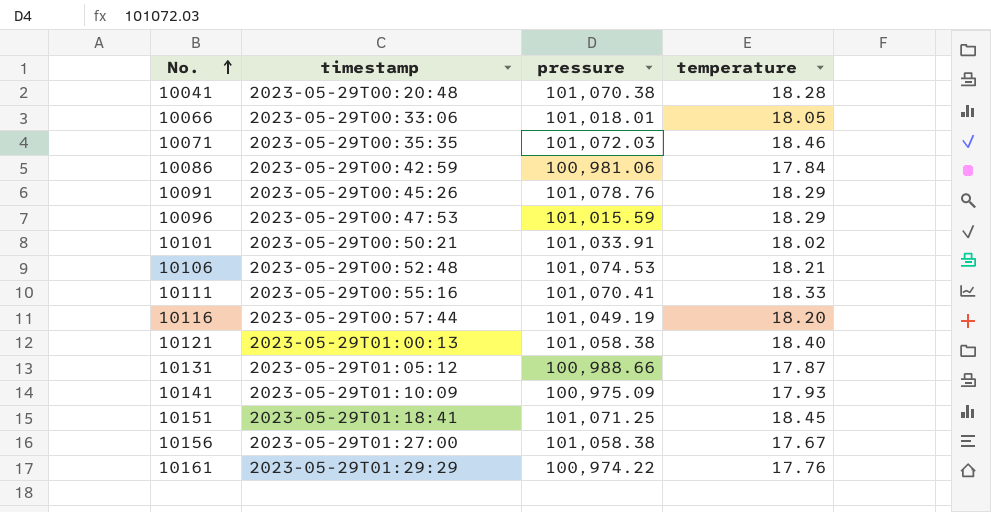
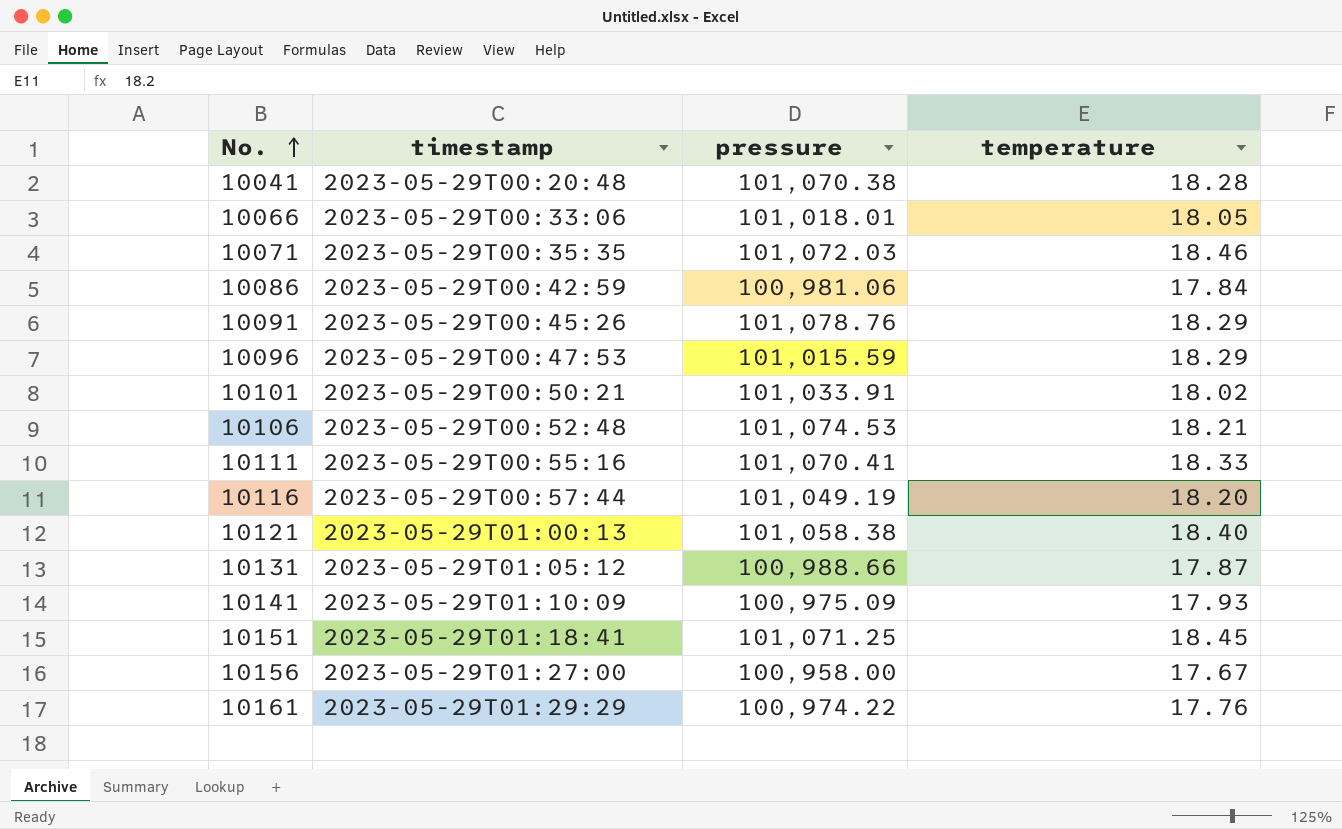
10156 | pressure: 101,058.38 -> 100,958.00

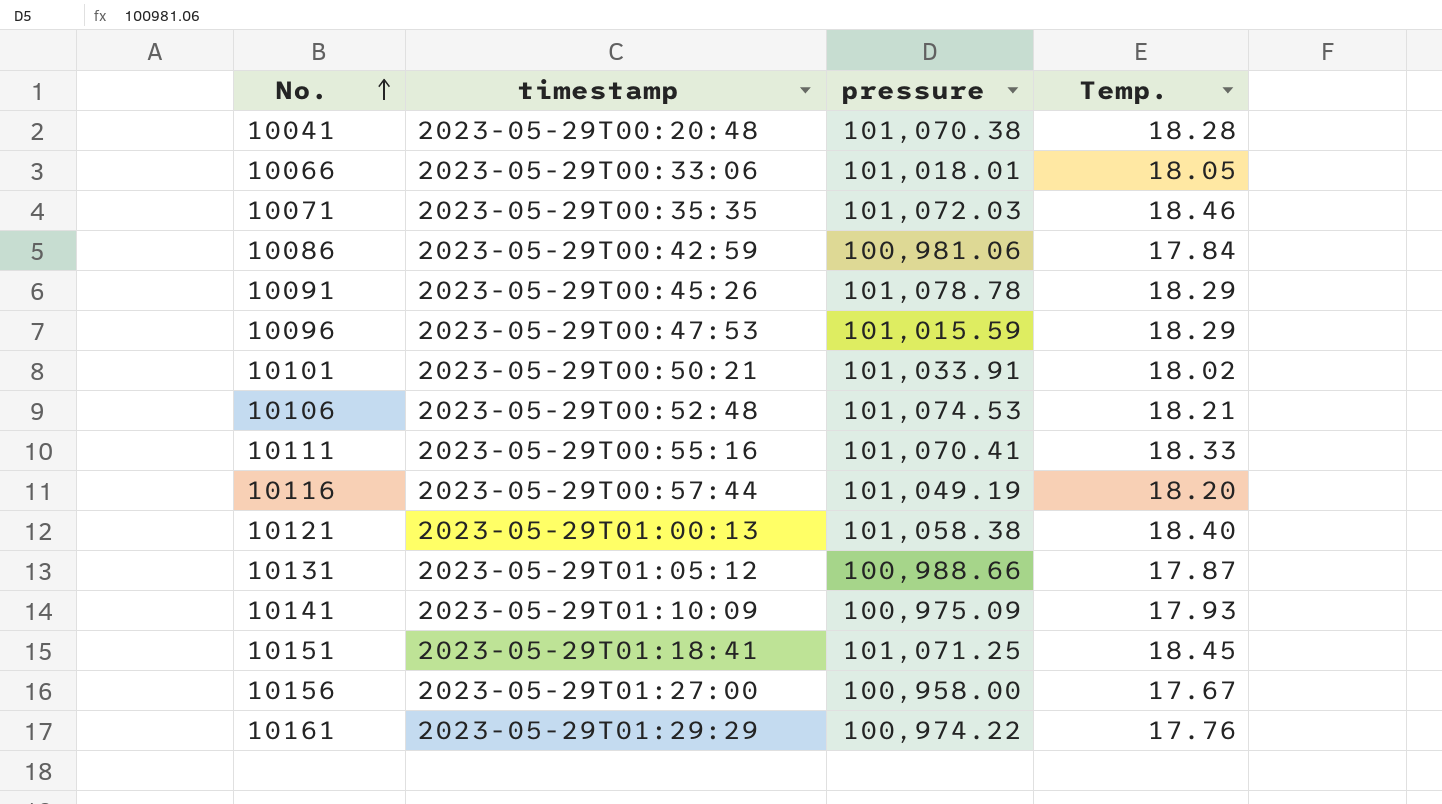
column name: temperature -> Temp.
10091 | pressure: 101,078.76 -> 101,078.78

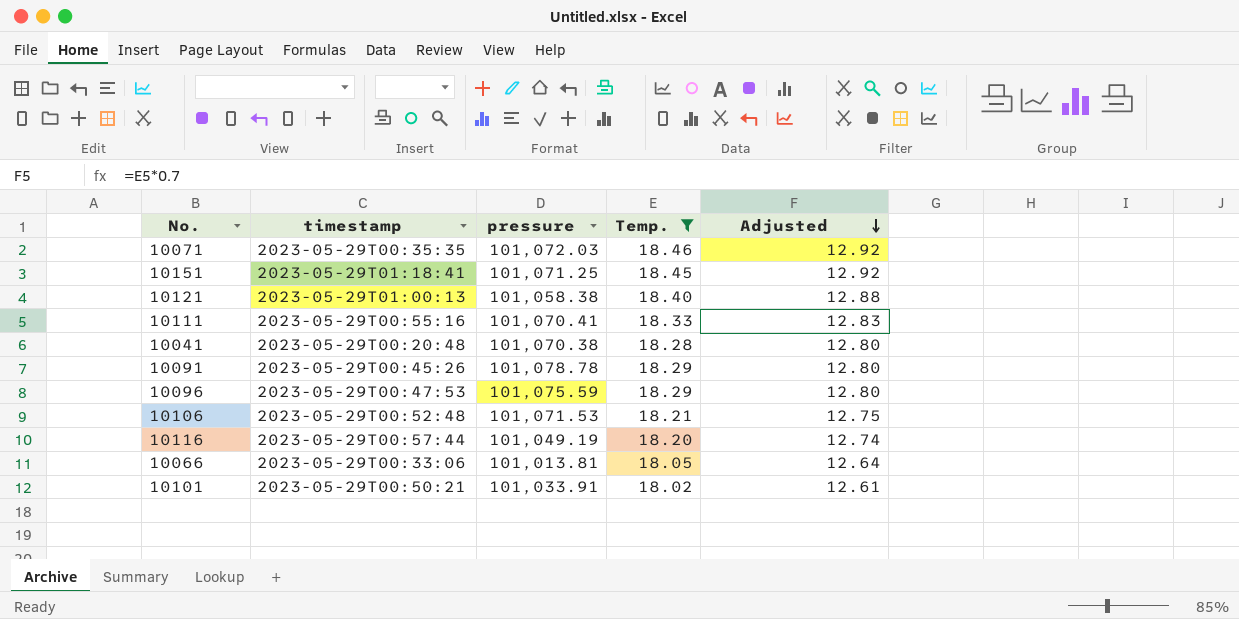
filter: none -> Temp. >= 18.02
row order: No. ascending -> Adjusted descending
column Adjusted | formula: none -> [Temp.] * 0.7
10096 | pressure: 101,015.59 -> 101,075.59
10106 | pressure: 101,074.53 -> 101,071.53
10066 | pressure: 101,018.01 -> 101,013.81

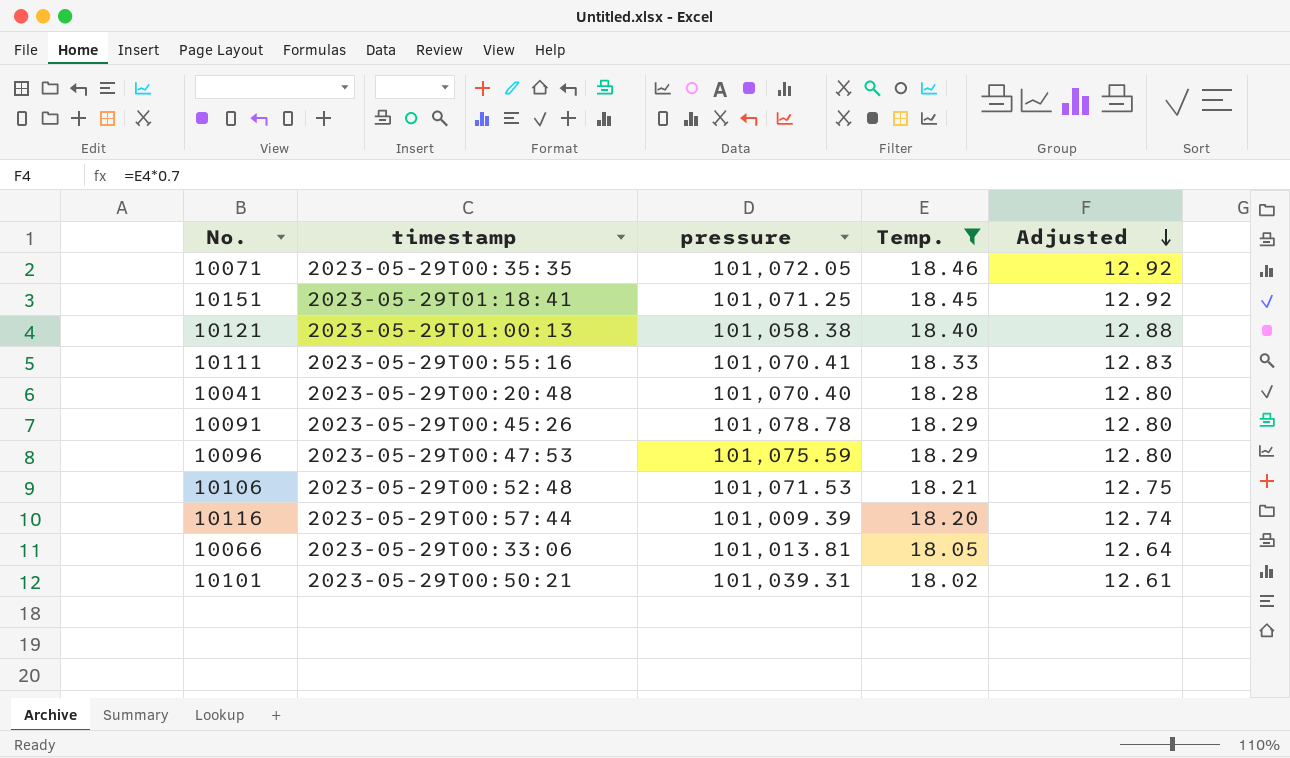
10071 | pressure: 101,072.03 -> 101,072.05
10041 | pressure: 101,070.38 -> 101,070.40
10116 | pressure: 101,049.19 -> 101,009.39
10101 | pressure: 101,033.91 -> 101,039.31

